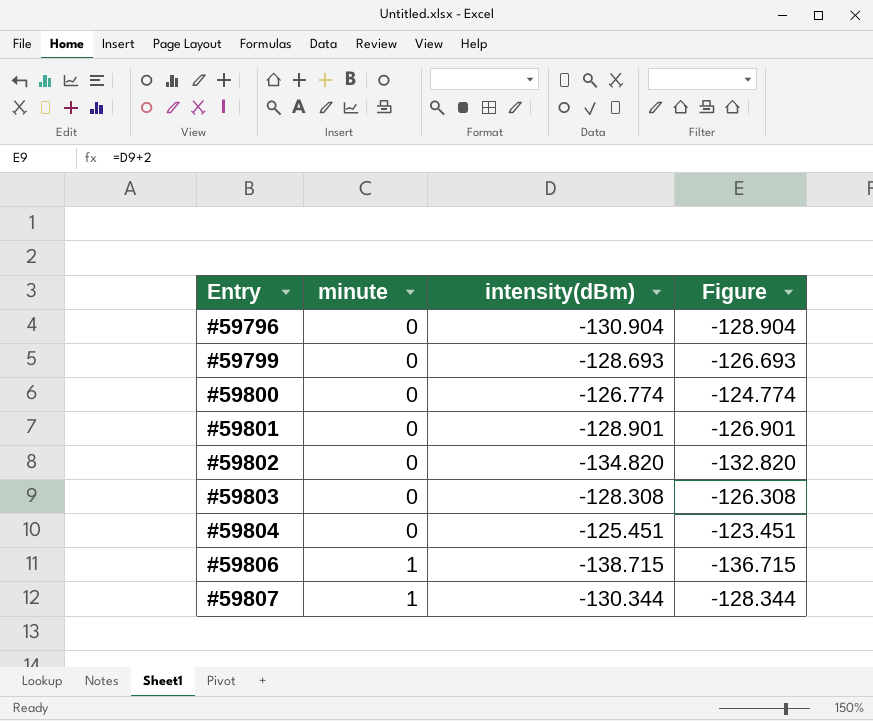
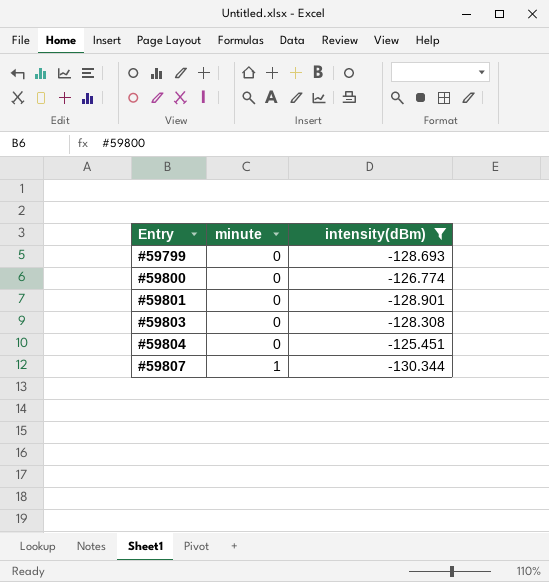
filter: none -> intensity(dBm) >= -130.344
column Figure | formula: [intensity(dBm)] + 2 -> none

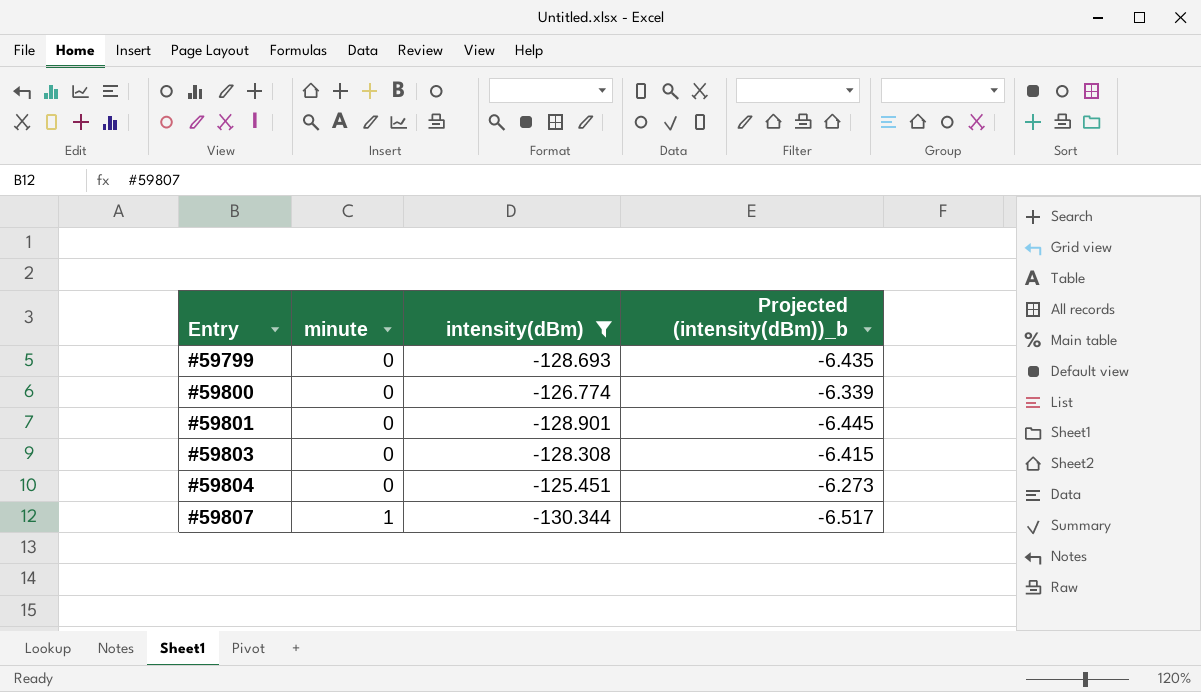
column Projected (intensity(dBm))_b | formula: none -> [intensity(dBm)] * 0.05

